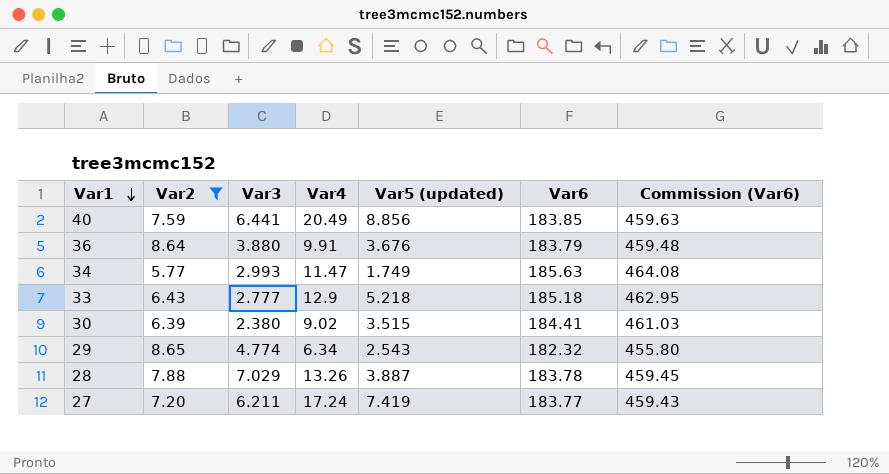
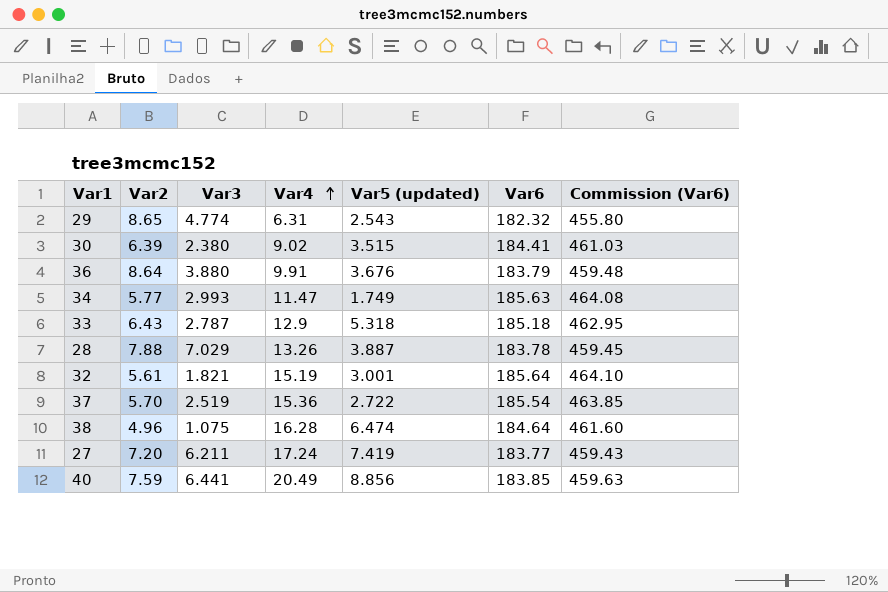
filter: Var2 >= 5.77 -> none
row order: Var1 descending -> Var4 ascending
29 | Var4: 6.34 -> 6.31
33 | Var3: 2.777 -> 2.787
33 | Var5 (updated): 5.218 -> 5.318

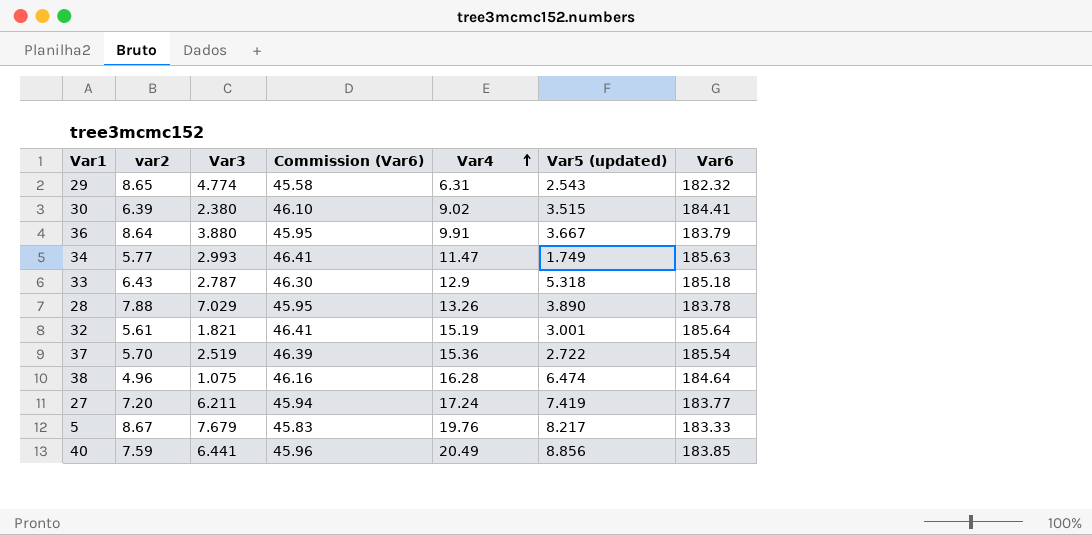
column name: Var2 -> var2
column Commission (Var6) | formula: [Var6] * 2.5 -> [Var6] * 0.25
column Commission (Var6) | position: 7 -> 4
36 | Var5 (updated): 3.676 -> 3.667
28 | Var5 (updated): 3.887 -> 3.890
row 5: none -> 8.67 | 7.679 | 45.83 | 19.76 | 8.217 | 183.33

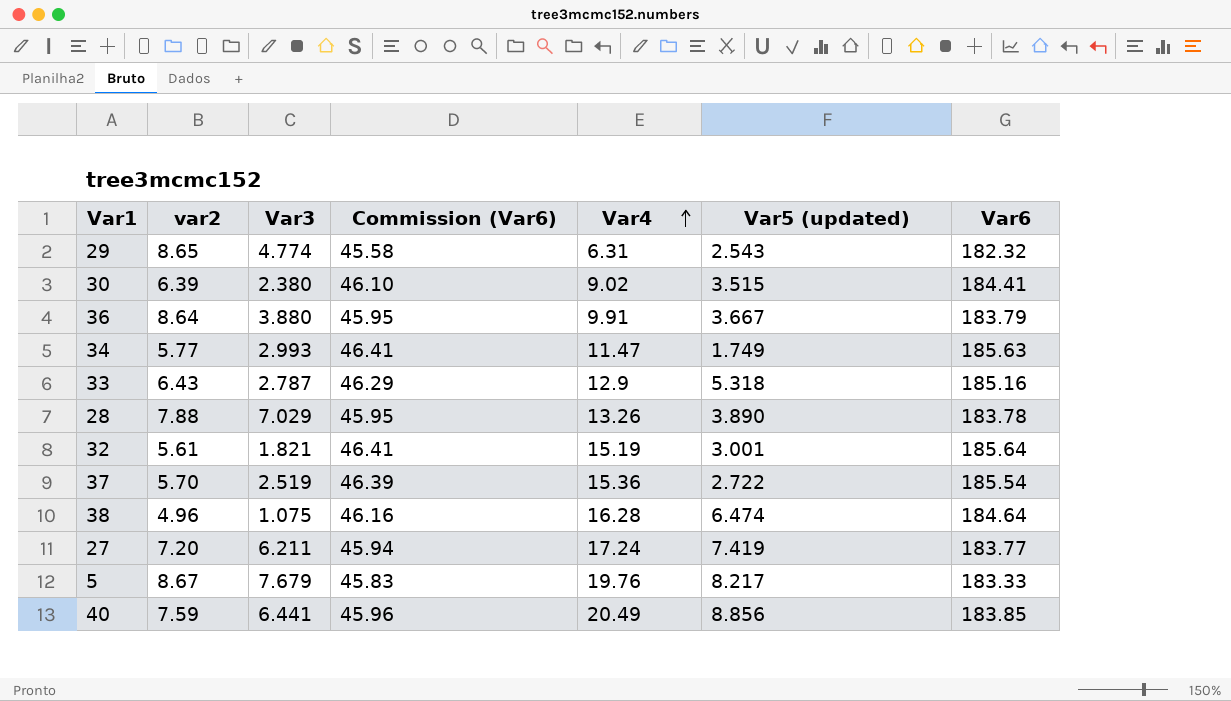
33 | Commission (Var6): 46.30 -> 46.29
33 | Var6: 185.18 -> 185.16

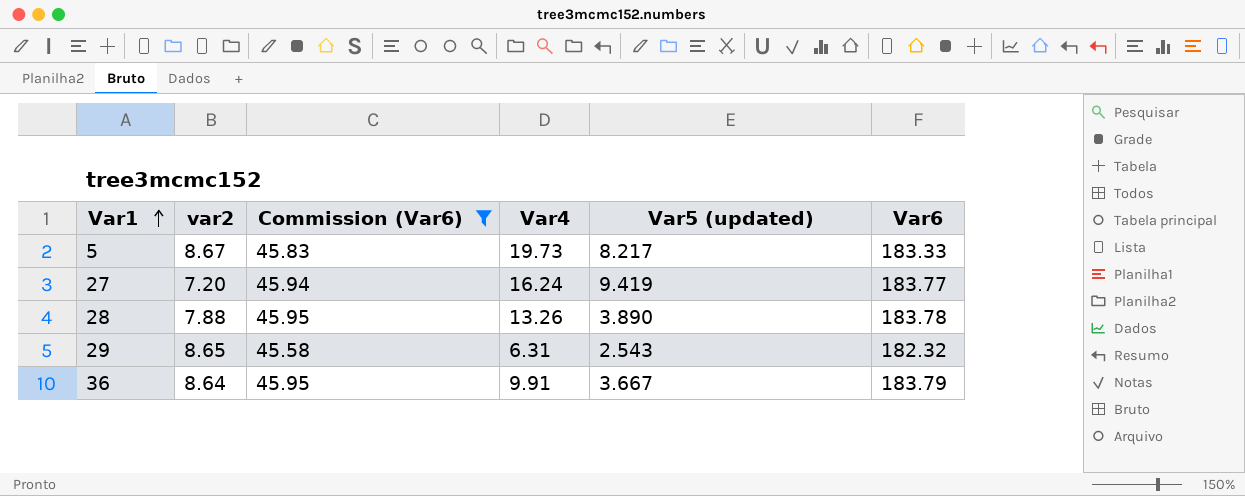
filter: none -> Commission (Var6) <= 45.95
row order: Var4 ascending -> Var1 ascending
column Var3 | position: 3 -> none
5 | Var4: 19.76 -> 19.73
27 | Var4: 17.24 -> 16.24
27 | Var5 (updated): 7.419 -> 9.419

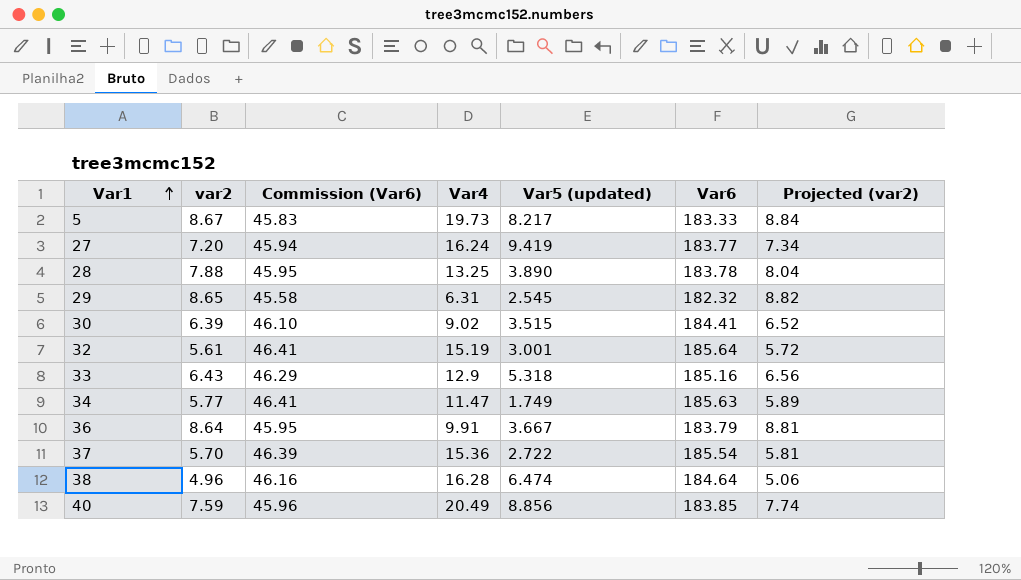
filter: Commission (Var6) <= 45.95 -> none
column Projected (var2) | formula: none -> [var2] * 1.02
28 | Var4: 13.26 -> 13.25
29 | Var5 (updated): 2.543 -> 2.545

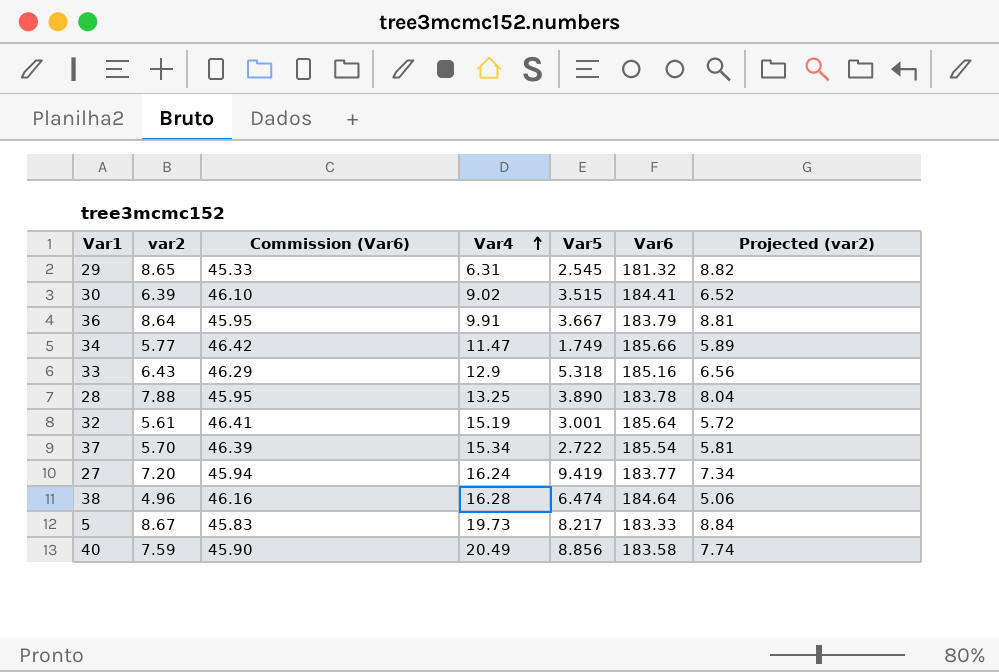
row order: Var1 ascending -> Var4 ascending
column name: Var5 (updated) -> Var5
29 | Commission (Var6): 45.58 -> 45.33
29 | Var6: 182.32 -> 181.32
34 | Commission (Var6): 46.41 -> 46.42
34 | Var6: 185.63 -> 185.66
37 | Var4: 15.36 -> 15.34
40 | Commission (Var6): 45.96 -> 45.90
40 | Var6: 183.85 -> 183.58

